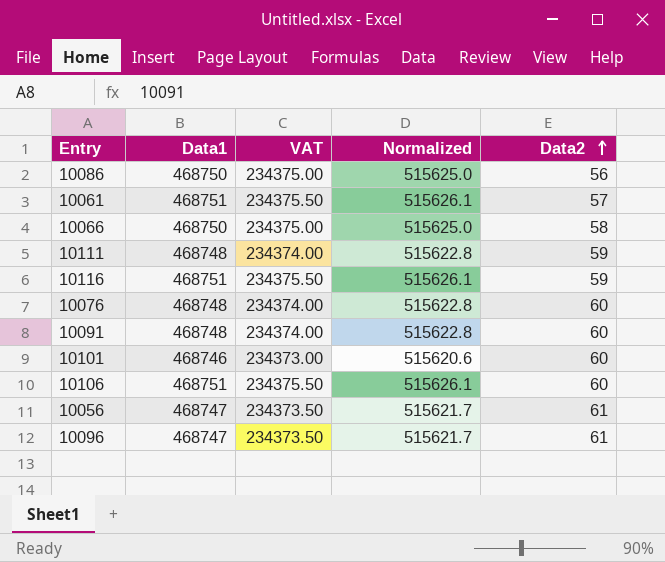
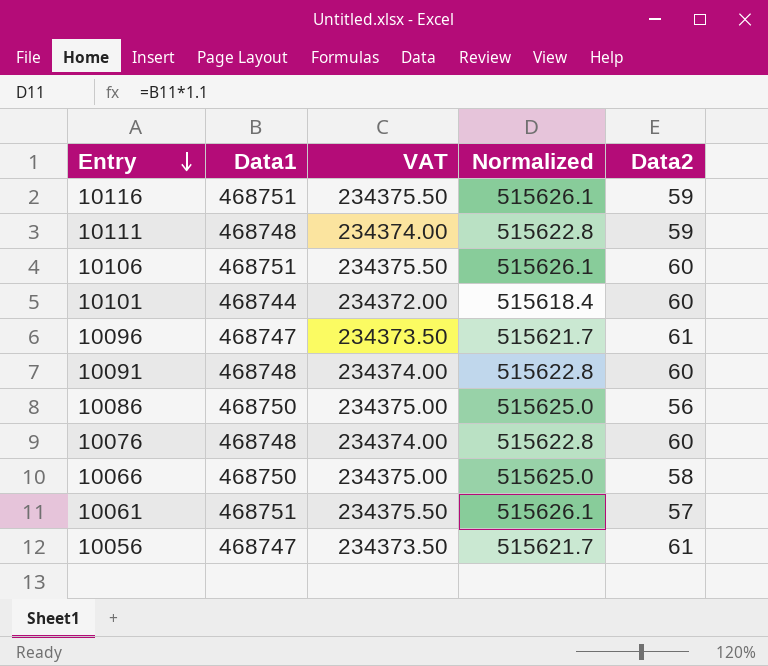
row order: Data2 ascending -> Entry descending
10101 | Data1: 468746 -> 468744
10101 | VAT: 234373.00 -> 234372.00
10101 | Normalized: 515620.6 -> 515618.4

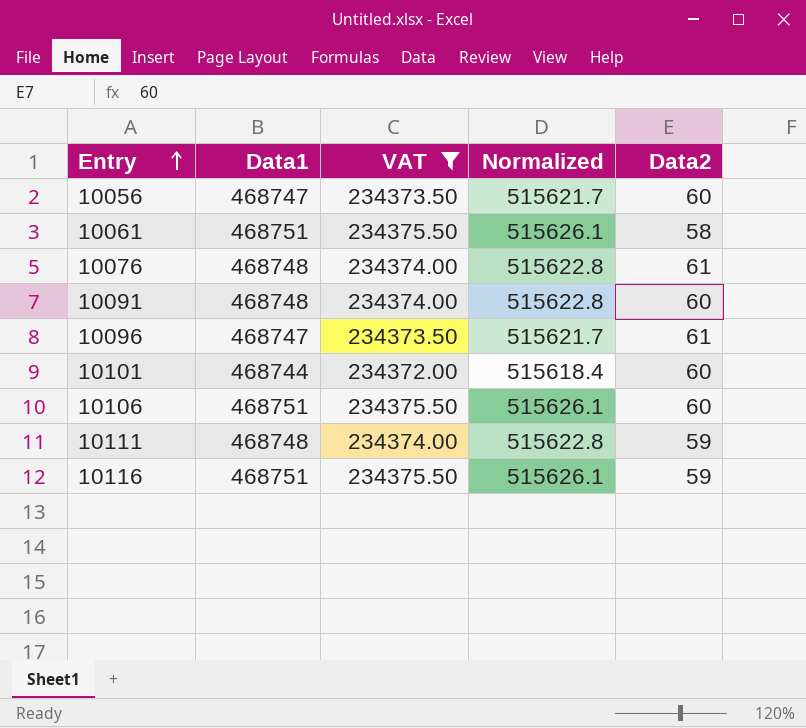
filter: none -> VAT != 234375.00
row order: Entry descending -> Entry ascending
10056 | Data2: 61 -> 60
10061 | Data2: 57 -> 58
10076 | Data2: 60 -> 61

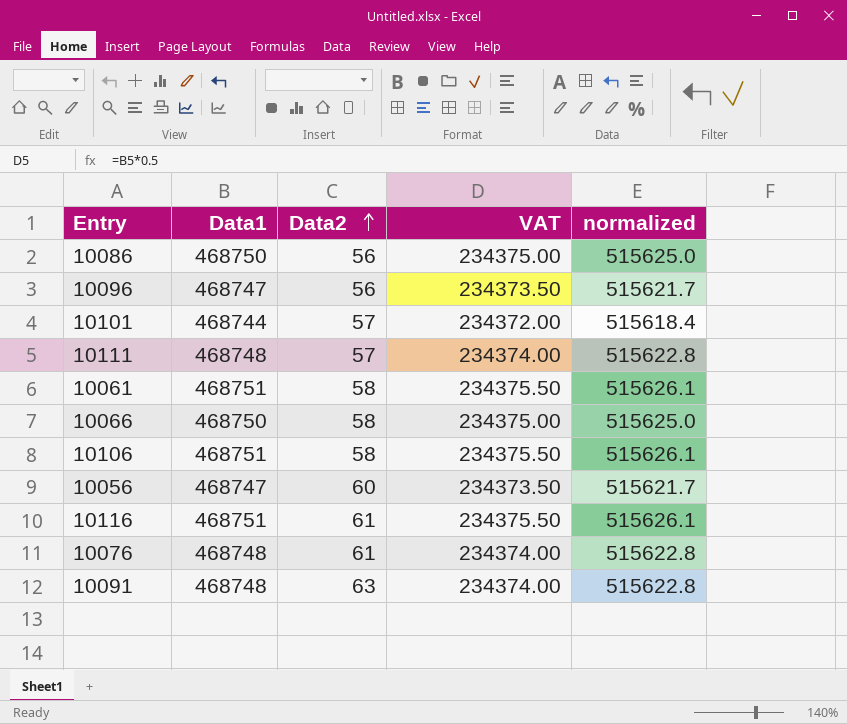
filter: VAT != 234375.00 -> none
row order: Entry ascending -> Data2 ascending
column Data2 | position: 5 -> 3
column name: Normalized -> normalized
10096 | Data2: 61 -> 56
10101 | Data2: 60 -> 57
10111 | Data2: 59 -> 57
10106 | Data2: 60 -> 58
10116 | Data2: 59 -> 61
10091 | Data2: 60 -> 63

